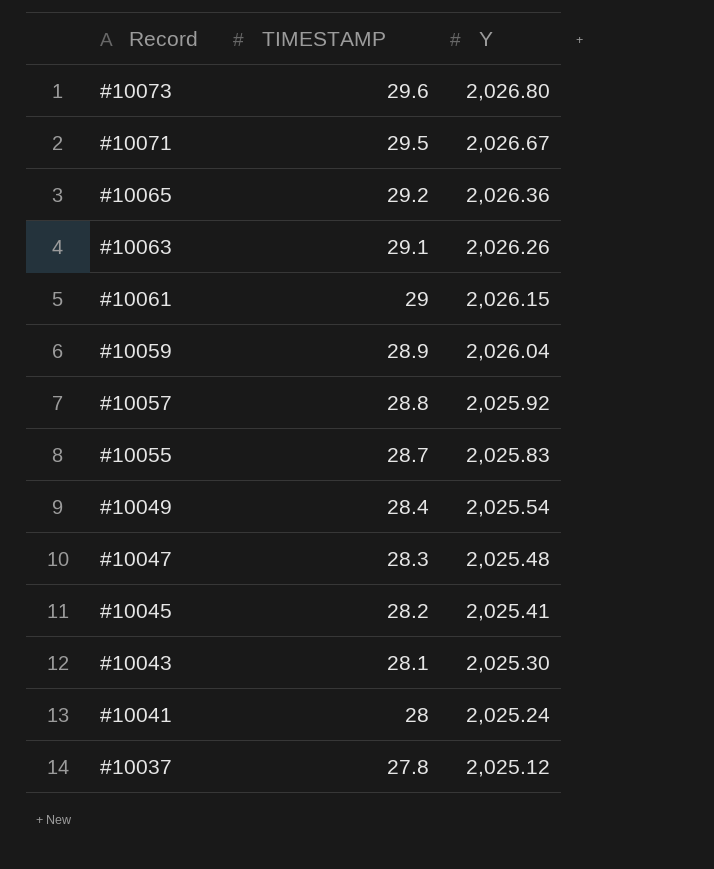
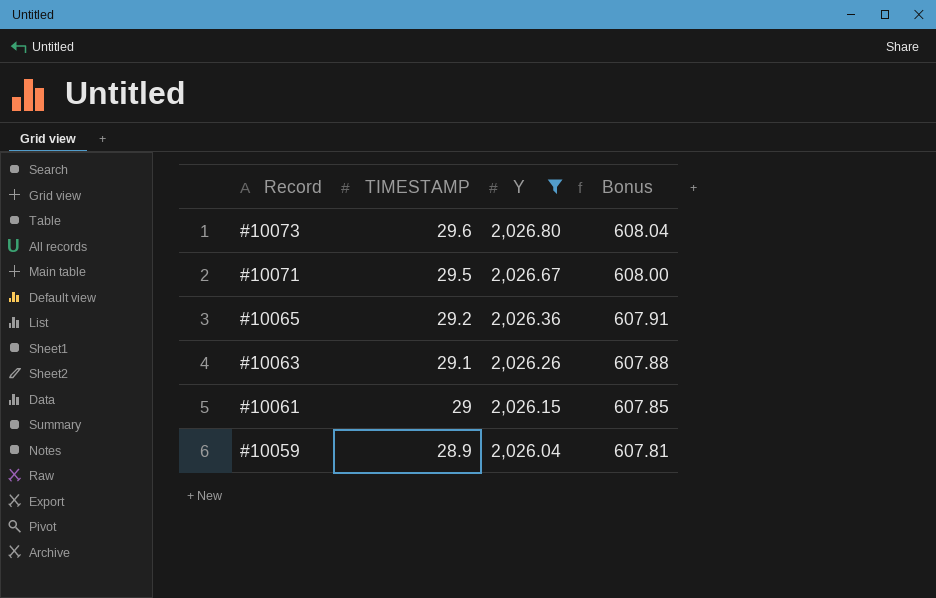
filter: none -> Y >= 2,026.04
column Bonus | formula: none -> [Y] * 0.3

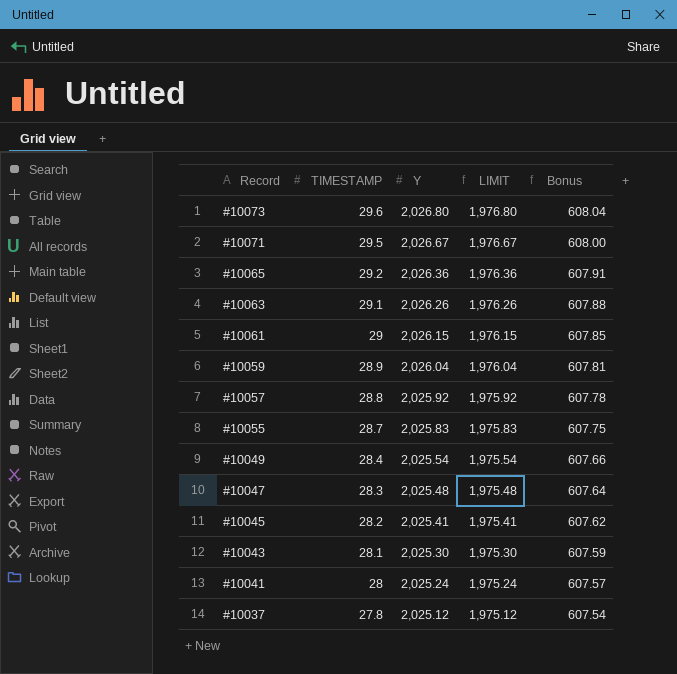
filter: Y >= 2,026.04 -> none
column LIMIT | formula: none -> [Y] - 50

